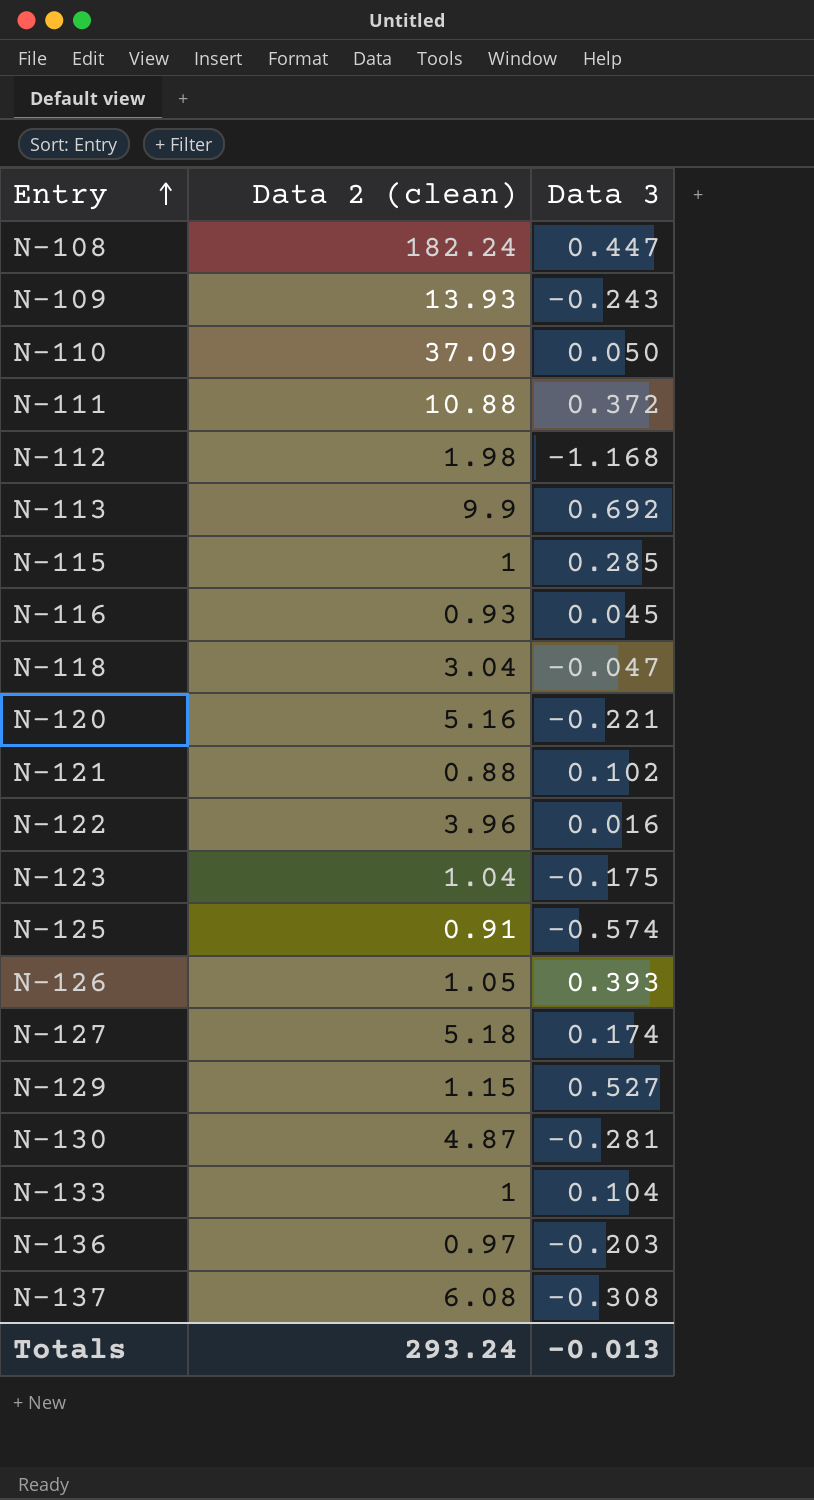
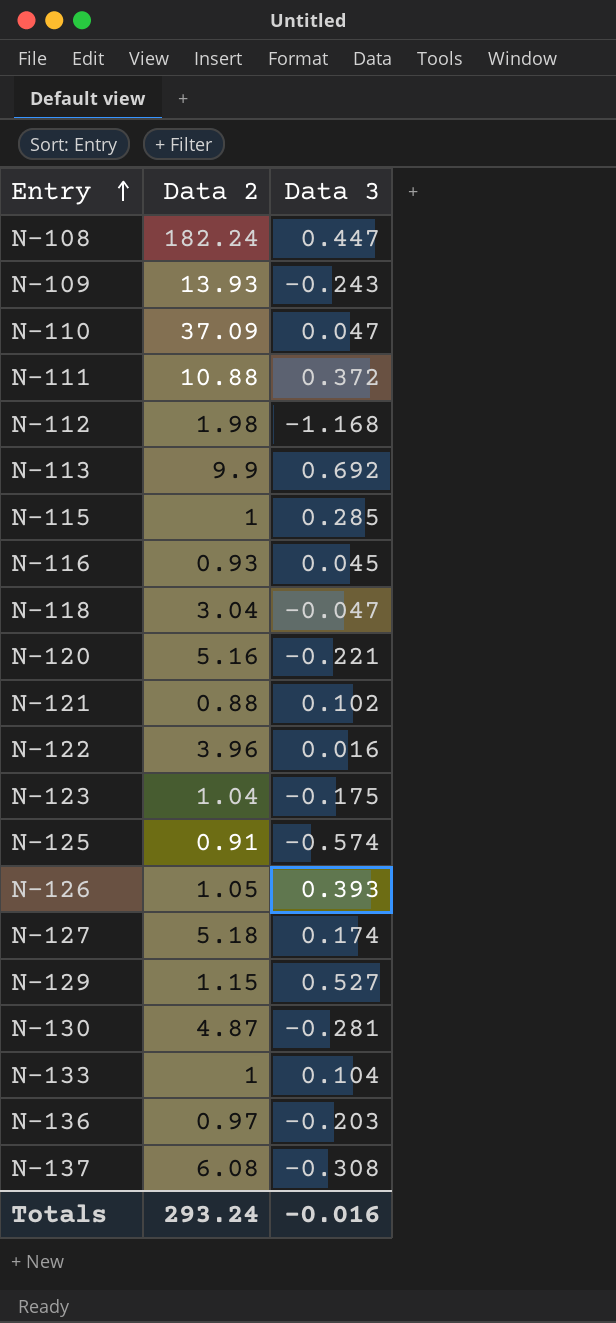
column name: Data 2 (clean) -> Data 2
N-110 | Data 3: 0.050 -> 0.047
Totals | Data 3: -0.013 -> -0.016

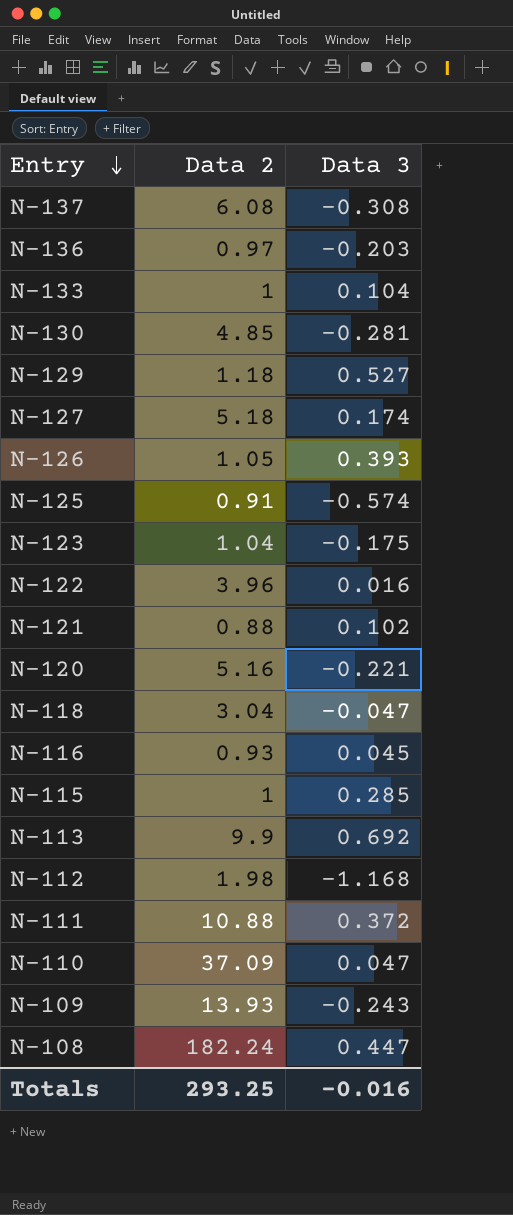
row order: Entry ascending -> Entry descending
N-130 | Data 2: 4.87 -> 4.85
N-129 | Data 2: 1.15 -> 1.18
Totals | Data 2: 293.24 -> 293.25

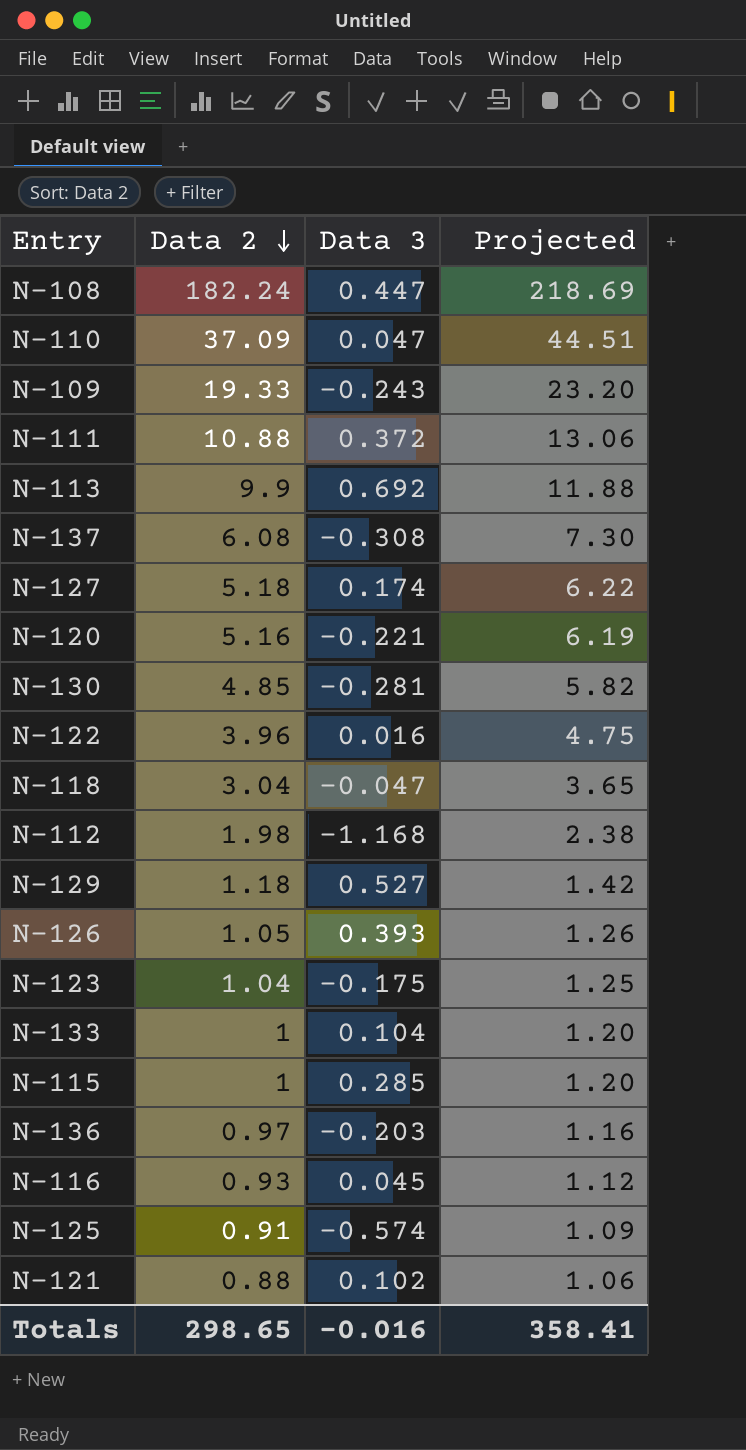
row order: Entry descending -> Data 2 descending
column Projected | formula: none -> [Data 2] * 1.2
N-109 | Data 2: 13.93 -> 19.33
Totals | Data 2: 293.25 -> 298.65

